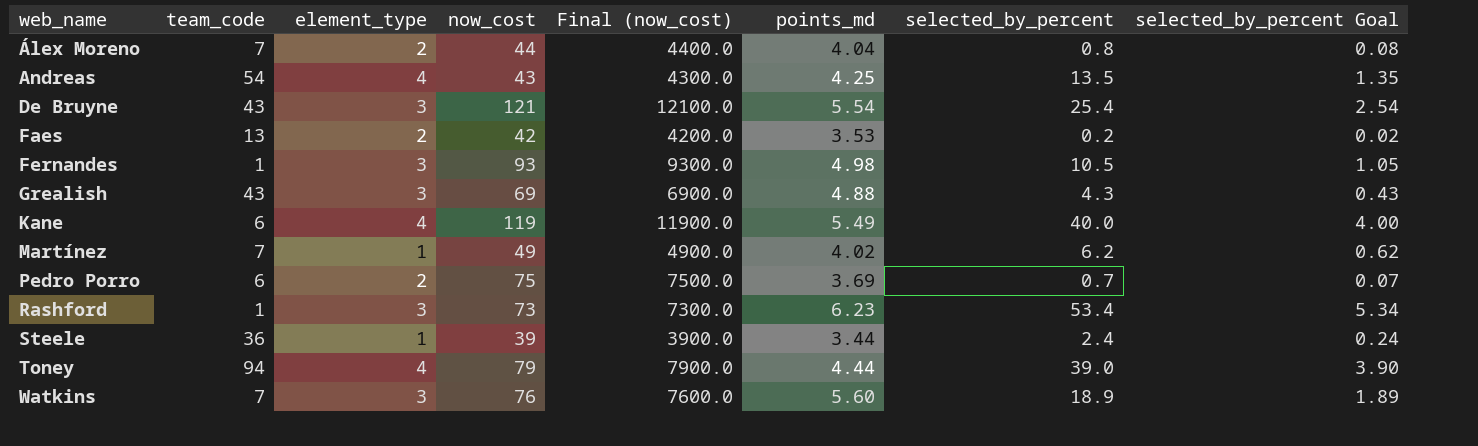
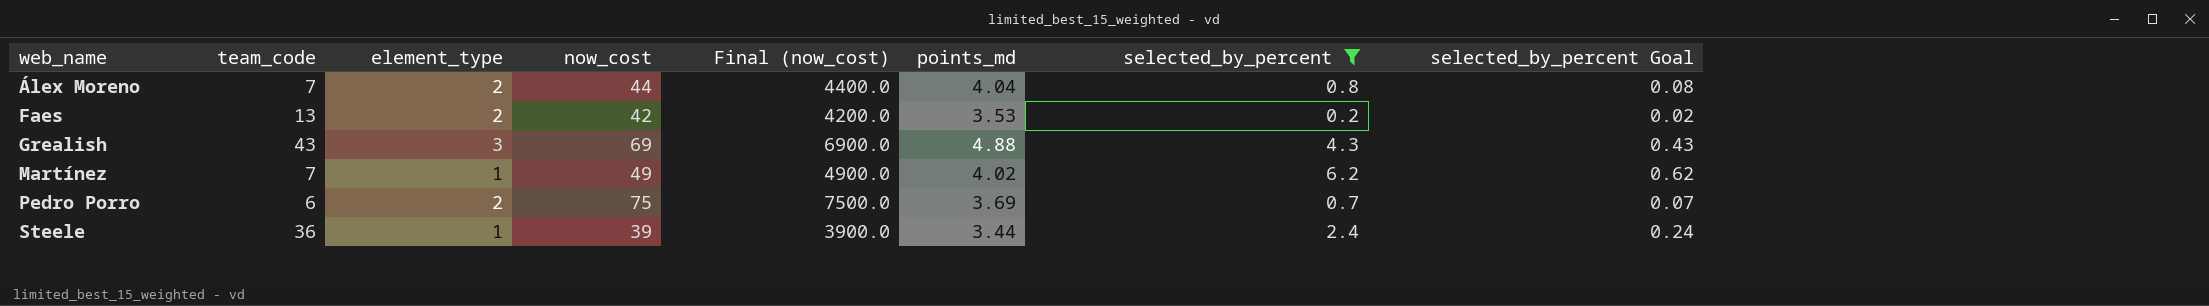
filter: none -> selected_by_percent <= 6.2

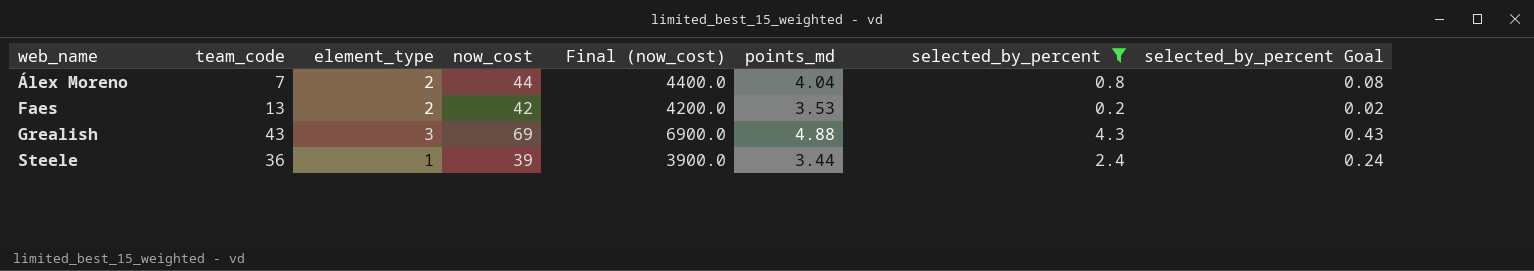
row Martínez: 7 | 1 | 49 | 4900.0 | 4.02 | 6.2 | 0.62 -> none
row Pedro Porro: 6 | 2 | 75 | 7500.0 | 3.69 | 0.7 | 0.07 -> none

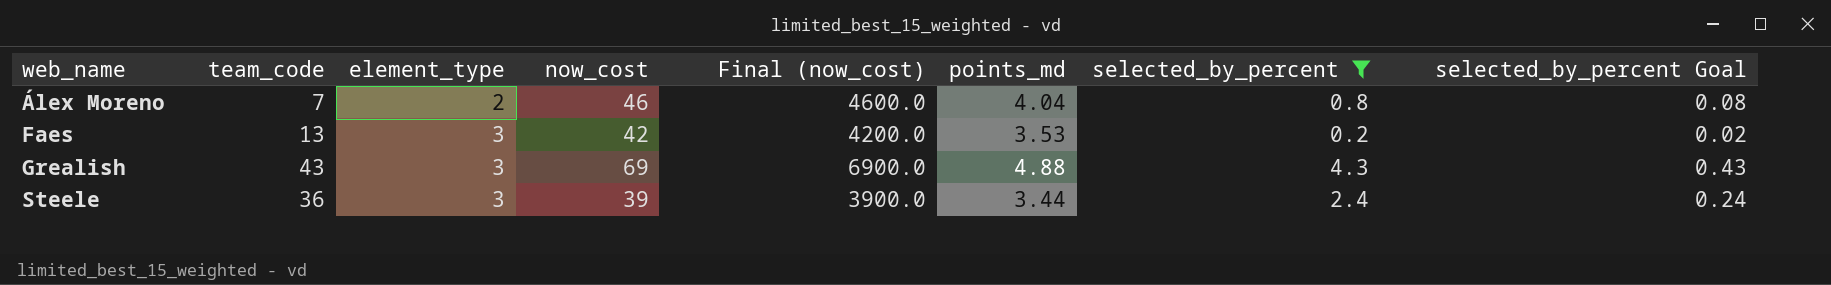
Álex Moreno | now_cost: 44 -> 46
Álex Moreno | Final (now_cost): 4400.0 -> 4600.0
Faes | element_type: 2 -> 3
Steele | element_type: 1 -> 3

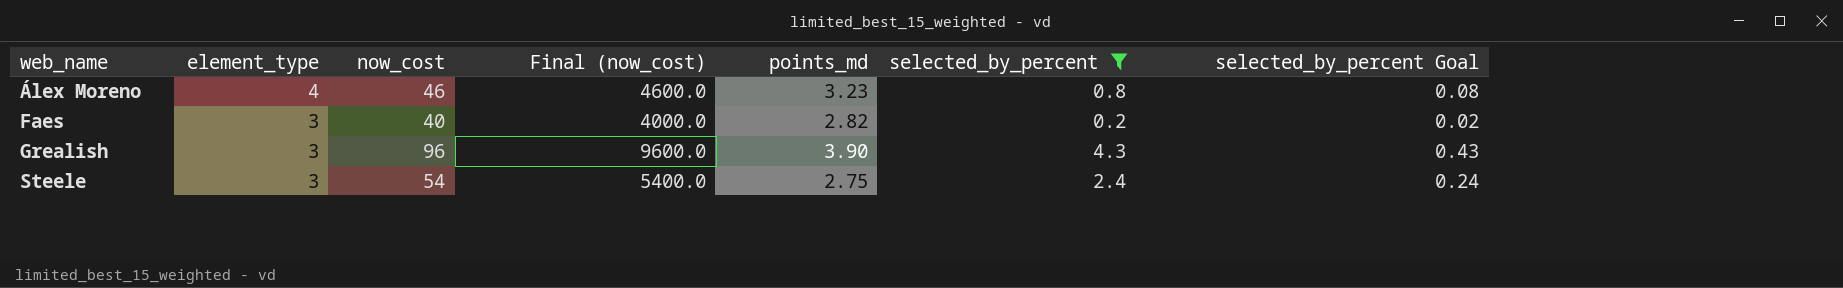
column team_code | position: 2 -> none
Álex Moreno | element_type: 2 -> 4
Álex Moreno | points_md: 4.04 -> 3.23
Faes | now_cost: 42 -> 40
Faes | Final (now_cost): 4200.0 -> 4000.0
Faes | points_md: 3.53 -> 2.82
Grealish | now_cost: 69 -> 96
Grealish | Final (now_cost): 6900.0 -> 9600.0
Grealish | points_md: 4.88 -> 3.90
Steele | now_cost: 39 -> 54
Steele | Final (now_cost): 3900.0 -> 5400.0
Steele | points_md: 3.44 -> 2.75

